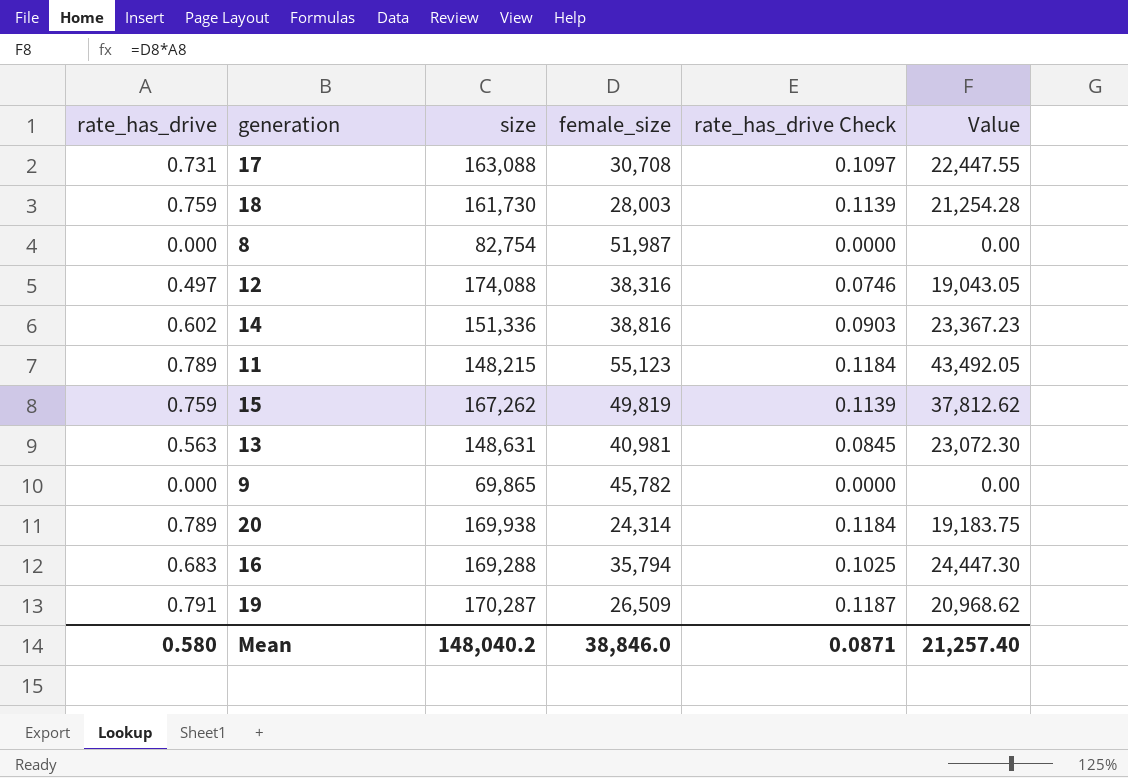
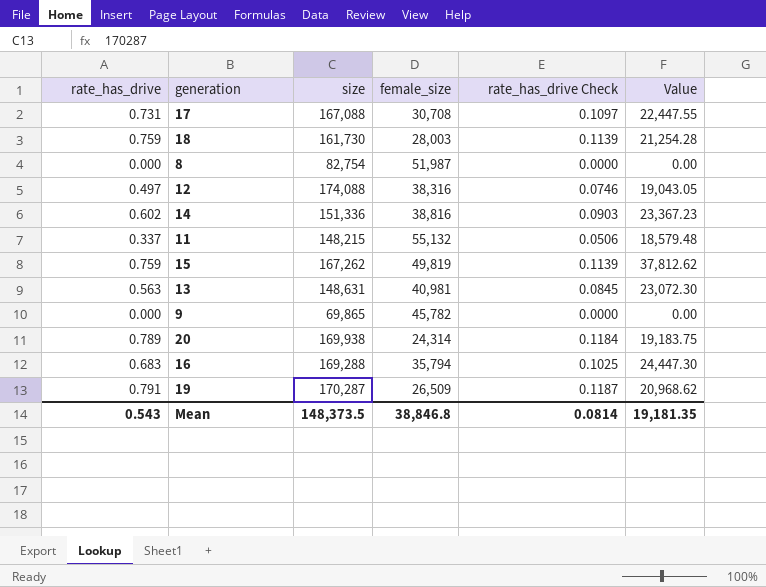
17 | size: 163,088 -> 167,088
11 | rate_has_drive: 0.789 -> 0.337
11 | female_size: 55,123 -> 55,132
11 | rate_has_drive Check: 0.1184 -> 0.0506
11 | Value: 43,492.05 -> 18,579.48
Mean | rate_has_drive: 0.580 -> 0.543
Mean | size: 148,040.2 -> 148,373.5
Mean | female_size: 38,846.0 -> 38,846.8
Mean | rate_has_drive Check: 0.0871 -> 0.0814
Mean | Value: 21,257.40 -> 19,181.35

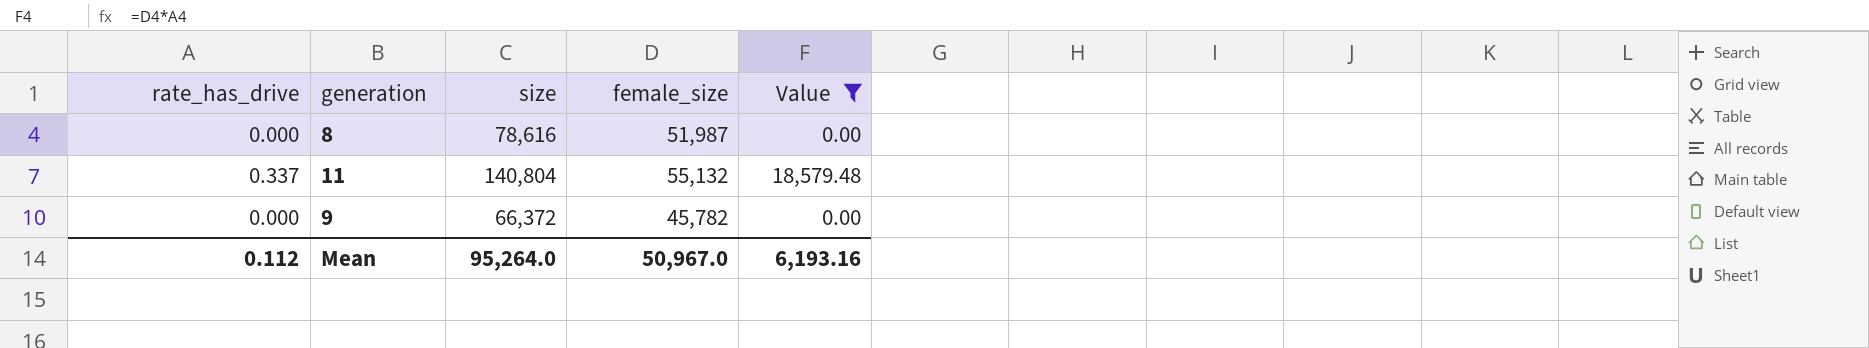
filter: none -> Value <= 18,579.48
column rate_has_drive Check | formula: [rate_has_drive] * 0.15 -> none
8 | size: 82,754 -> 78,616
11 | size: 148,215 -> 140,804
9 | size: 69,865 -> 66,372
Mean | rate_has_drive: 0.543 -> 0.112
Mean | size: 148,373.5 -> 95,264.0
Mean | female_size: 38,846.8 -> 50,967.0
Mean | Value: 19,181.35 -> 6,193.16

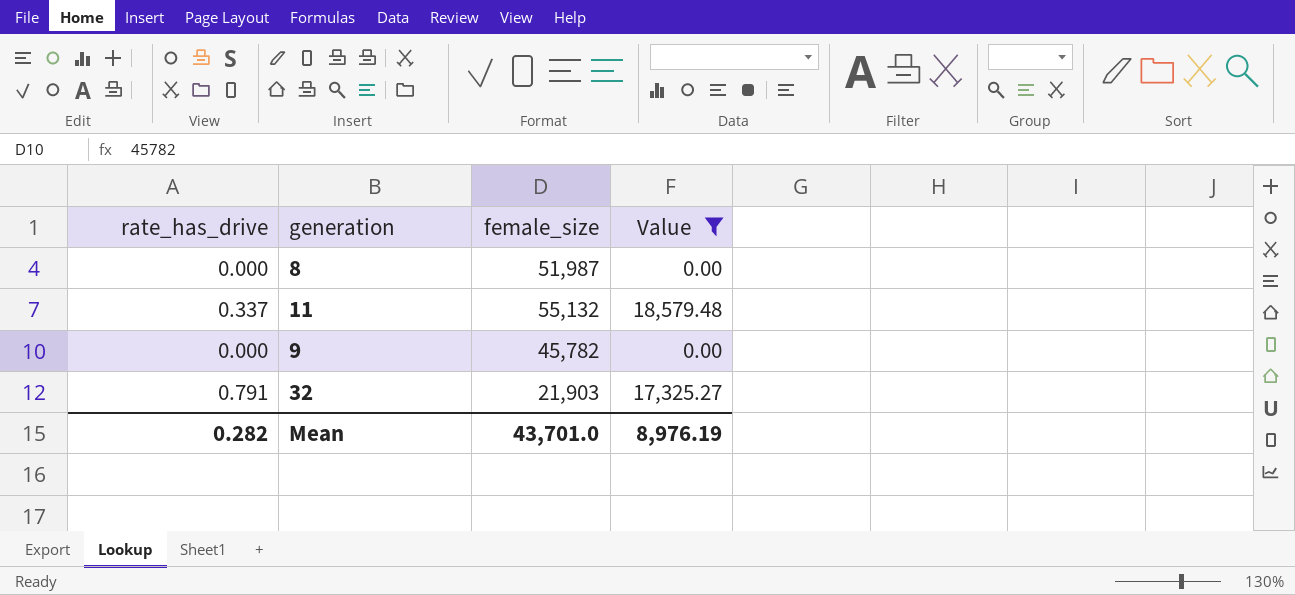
column size | position: 3 -> none
row 32: none -> 0.791 | 21,903 | 17,325.27
Mean | rate_has_drive: 0.112 -> 0.282
Mean | female_size: 50,967.0 -> 43,701.0
Mean | Value: 6,193.16 -> 8,976.19

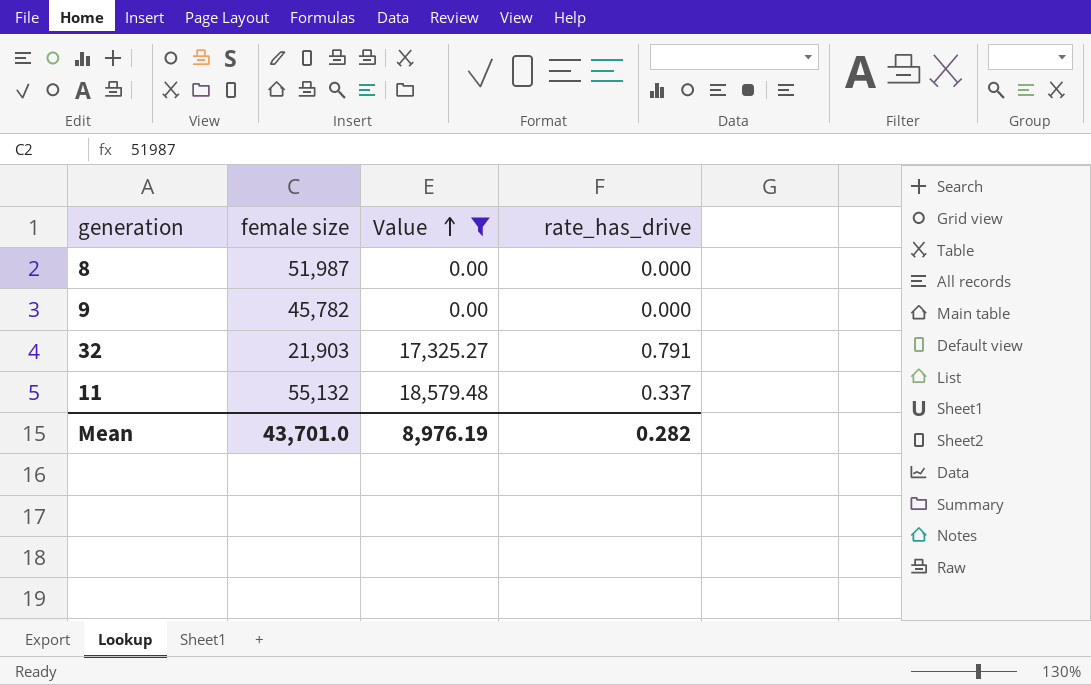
row order: none -> Value ascending
column name: female_size -> female size
column rate_has_drive | position: 1 -> 4

